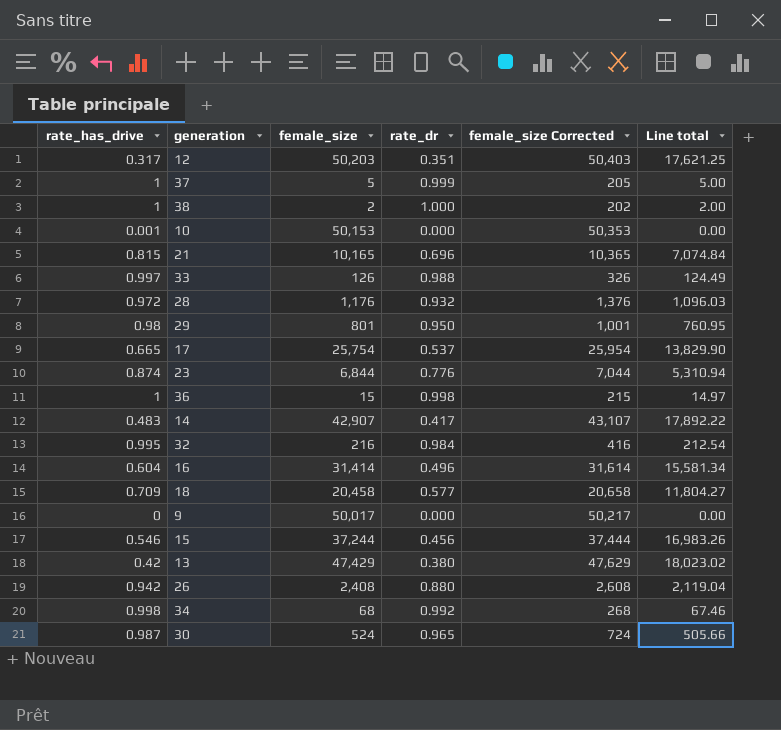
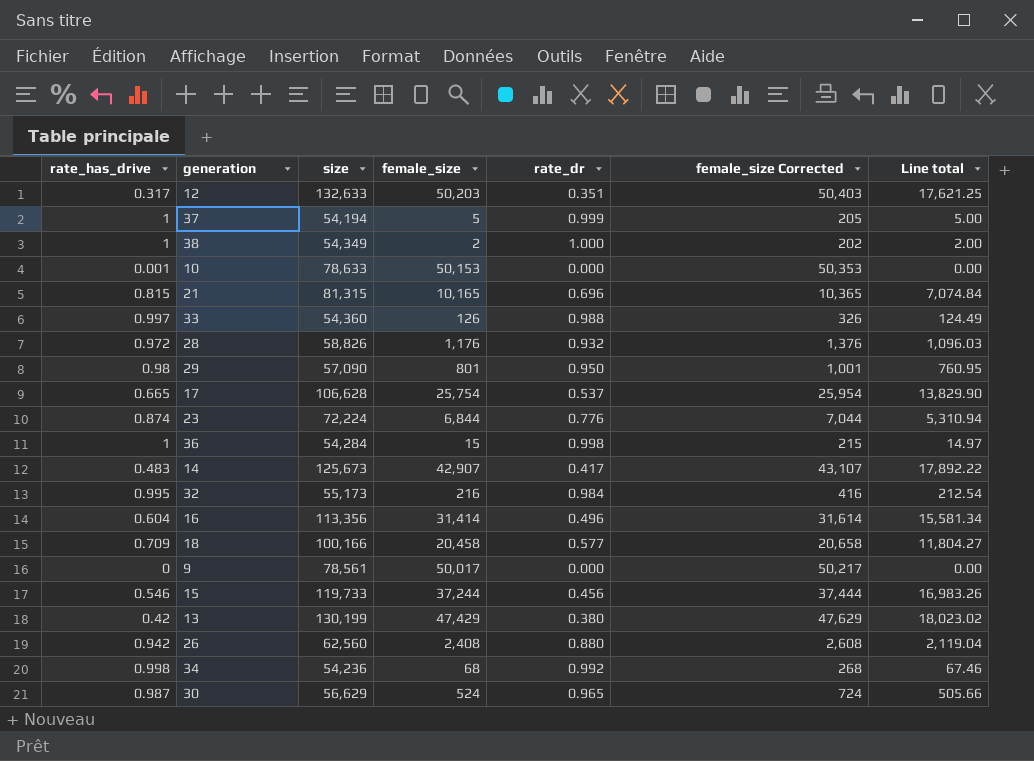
column size | position: none -> 3

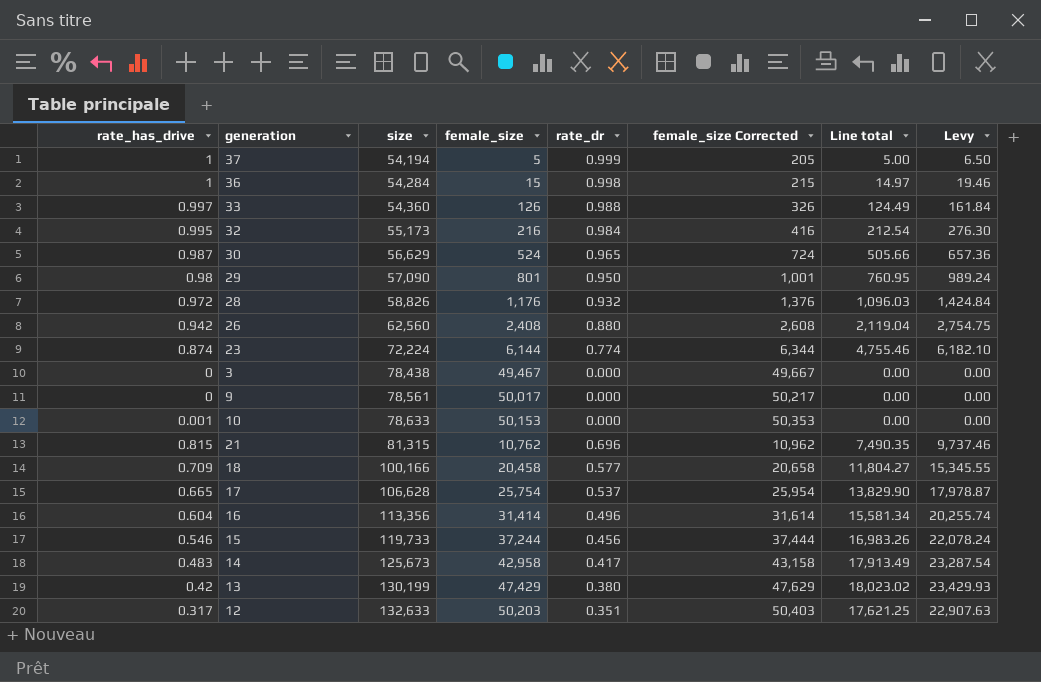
row order: none -> size ascending
column Levy | formula: none -> [Line total] * 1.3
row 38: 1 | 54,349 | 2 | 1.000 | 202 | 2.00 -> none
row 34: 0.998 | 54,236 | 68 | 0.992 | 268 | 67.46 -> none
23 | female_size: 6,844 -> 6,144
23 | rate_dr: 0.776 -> 0.774
23 | female_size Corrected: 7,044 -> 6,344
23 | Line total: 5,310.94 -> 4,755.46
row 3: none -> 0 | 78,438 | 49,467 | 0.000 | 49,667 | 0.00 | 0.00
21 | female_size: 10,165 -> 10,762
21 | female_size Corrected: 10,365 -> 10,962
21 | Line total: 7,074.84 -> 7,490.35
14 | female_size: 42,907 -> 42,958
14 | female_size Corrected: 43,107 -> 43,158
14 | Line total: 17,892.22 -> 17,913.49

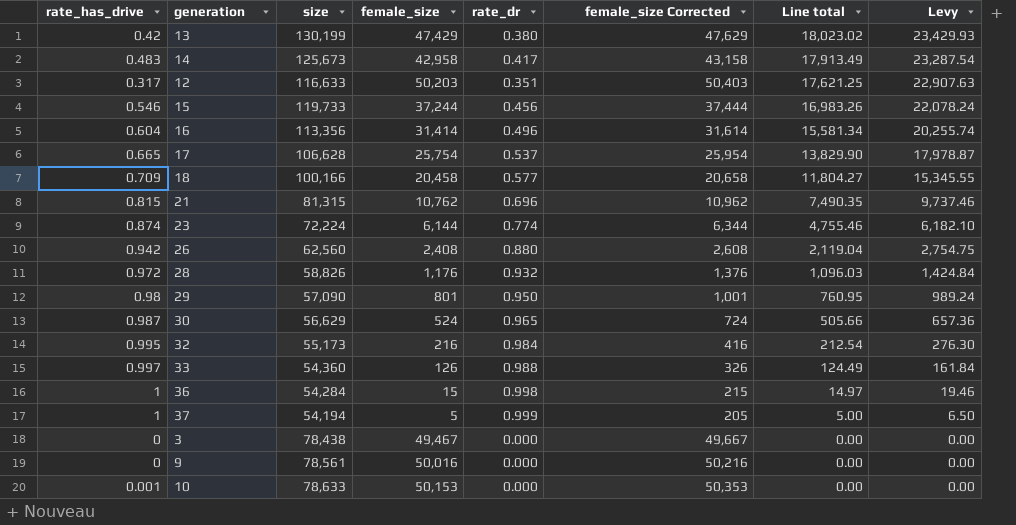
row order: size ascending -> Line total descending
12 | size: 132,633 -> 116,633
9 | female_size: 50,017 -> 50,016
9 | female_size Corrected: 50,217 -> 50,216

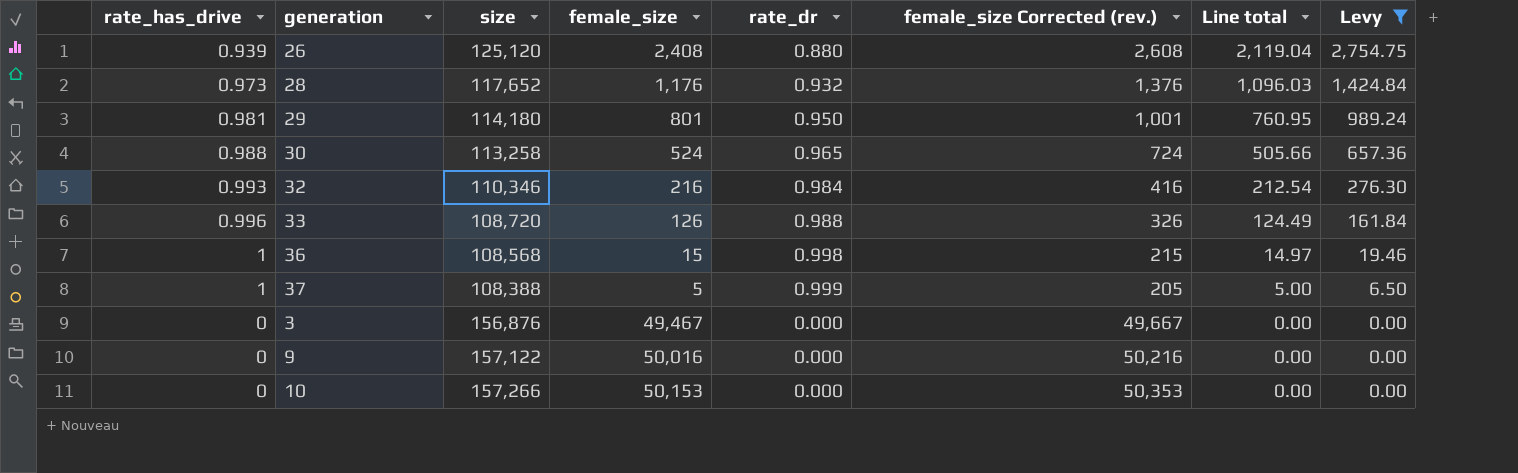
filter: none -> Levy <= 2,754.75
column name: female_size Corrected -> female_size Corrected (rev.)
26 | rate_has_drive: 0.942 -> 0.939
26 | size: 62,560 -> 125,120
28 | rate_has_drive: 0.972 -> 0.973
28 | size: 58,826 -> 117,652
29 | rate_has_drive: 0.98 -> 0.981
29 | size: 57,090 -> 114,180
30 | rate_has_drive: 0.987 -> 0.988
30 | size: 56,629 -> 113,258
32 | rate_has_drive: 0.995 -> 0.993
32 | size: 55,173 -> 110,346
33 | rate_has_drive: 0.997 -> 0.996
33 | size: 54,360 -> 108,720
36 | size: 54,284 -> 108,568
37 | size: 54,194 -> 108,388
3 | size: 78,438 -> 156,876
9 | size: 78,561 -> 157,122
10 | rate_has_drive: 0.001 -> 0
10 | size: 78,633 -> 157,266

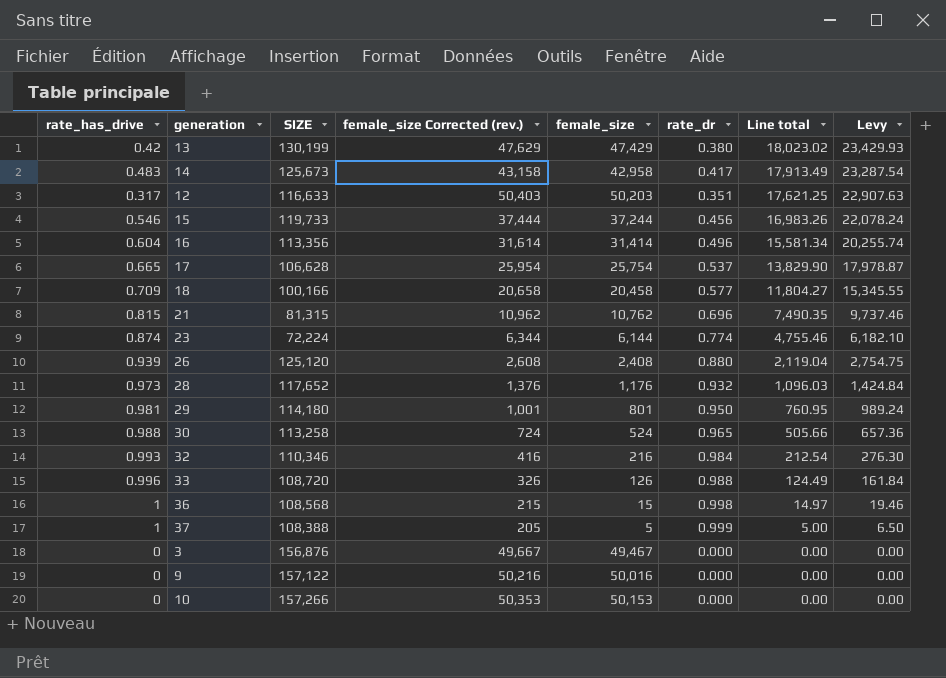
filter: Levy <= 2,754.75 -> none
column name: size -> SIZE
column female_size Corrected (rev.) | position: 6 -> 4

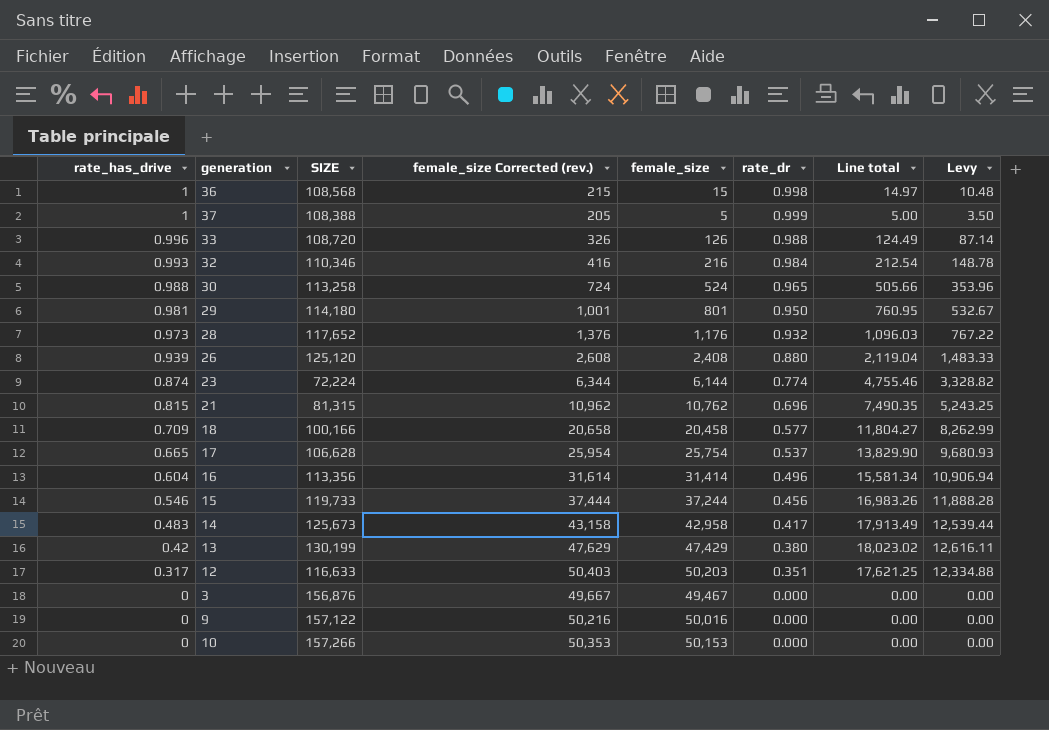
row order: Line total descending -> rate_has_drive descending
column Levy | formula: [Line total] * 1.3 -> [Line total] * 0.7

